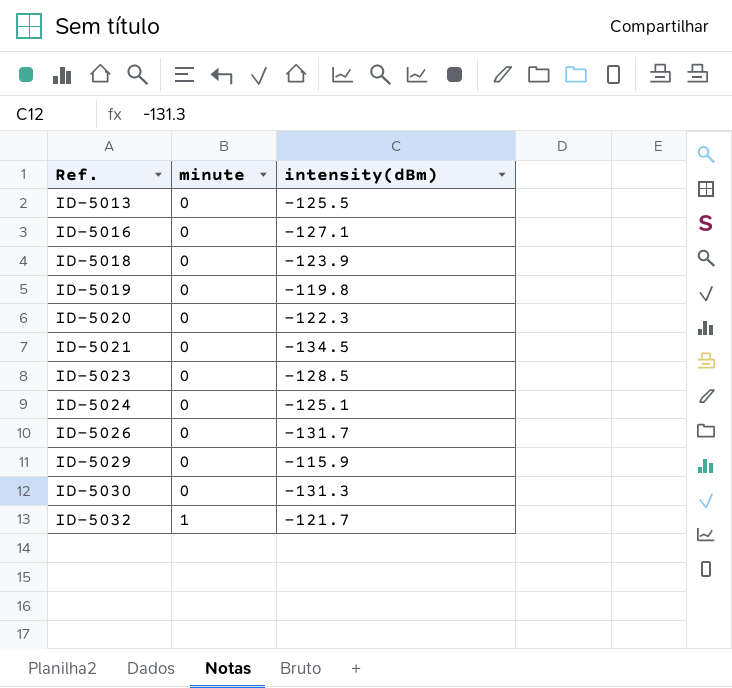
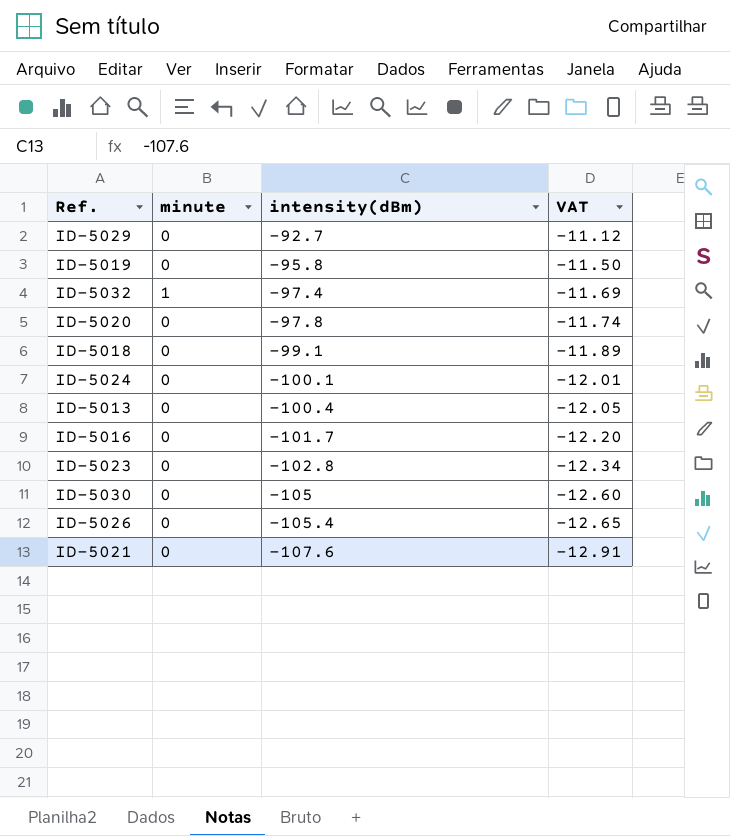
row order: Ref. ascending -> intensity(dBm) descending
column VAT | formula: none -> [intensity(dBm)] * 0.12
ID-5029 | intensity(dBm): -115.9 -> -92.7
ID-5019 | intensity(dBm): -119.8 -> -95.8
ID-5032 | intensity(dBm): -121.7 -> -97.4
ID-5020 | intensity(dBm): -122.3 -> -97.8
ID-5018 | intensity(dBm): -123.9 -> -99.1
ID-5024 | intensity(dBm): -125.1 -> -100.1
ID-5013 | intensity(dBm): -125.5 -> -100.4
ID-5016 | intensity(dBm): -127.1 -> -101.7
ID-5023 | intensity(dBm): -128.5 -> -102.8
ID-5030 | intensity(dBm): -131.3 -> -105
ID-5026 | intensity(dBm): -131.7 -> -105.4
ID-5021 | intensity(dBm): -134.5 -> -107.6

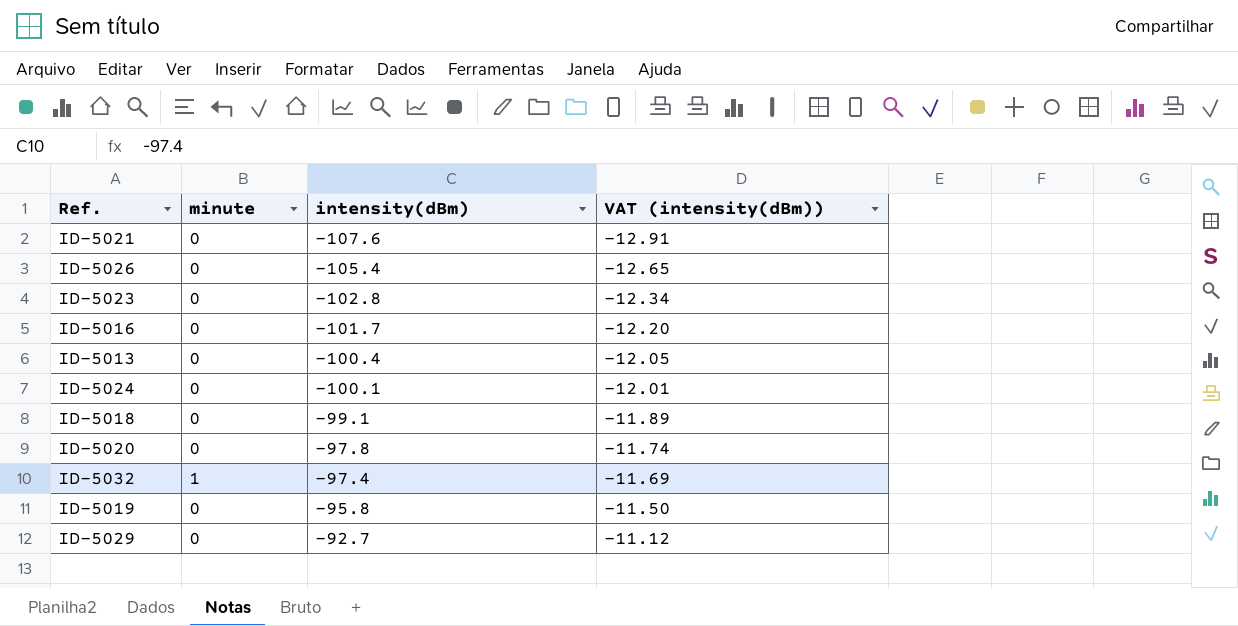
row order: intensity(dBm) descending -> intensity(dBm) ascending
column name: VAT -> VAT (intensity(dBm))
row ID-5030: 0 | -105 | -12.60 -> none

